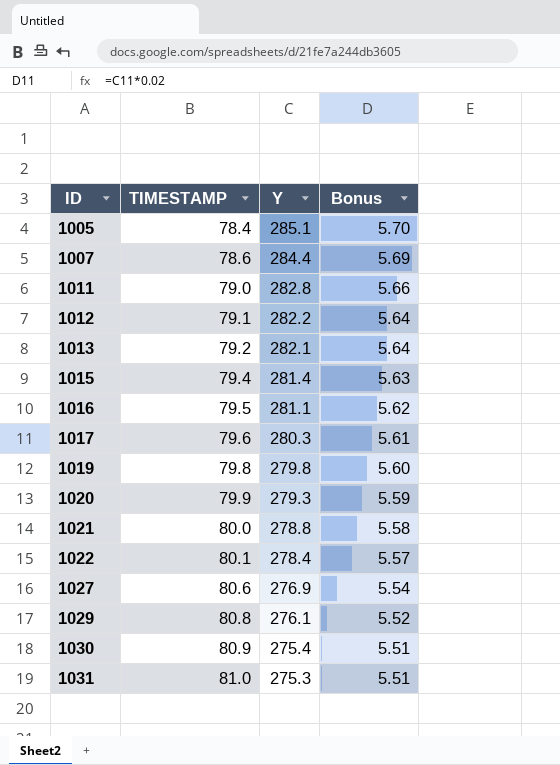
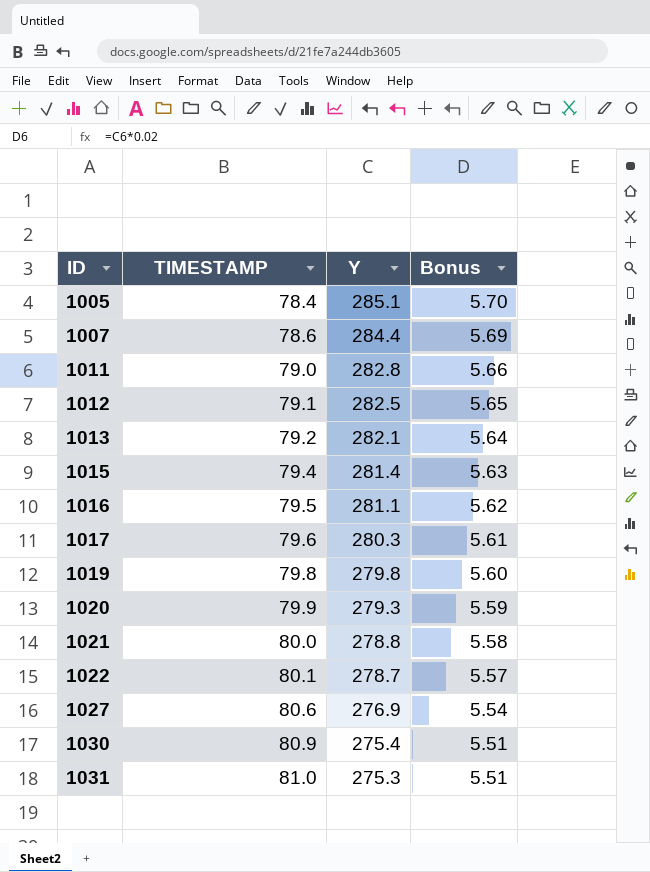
row 1029: 80.8 | 276.1 | 5.52 -> none
1012 | Y: 282.2 -> 282.5
1012 | Bonus: 5.64 -> 5.65
1022 | Y: 278.4 -> 278.7

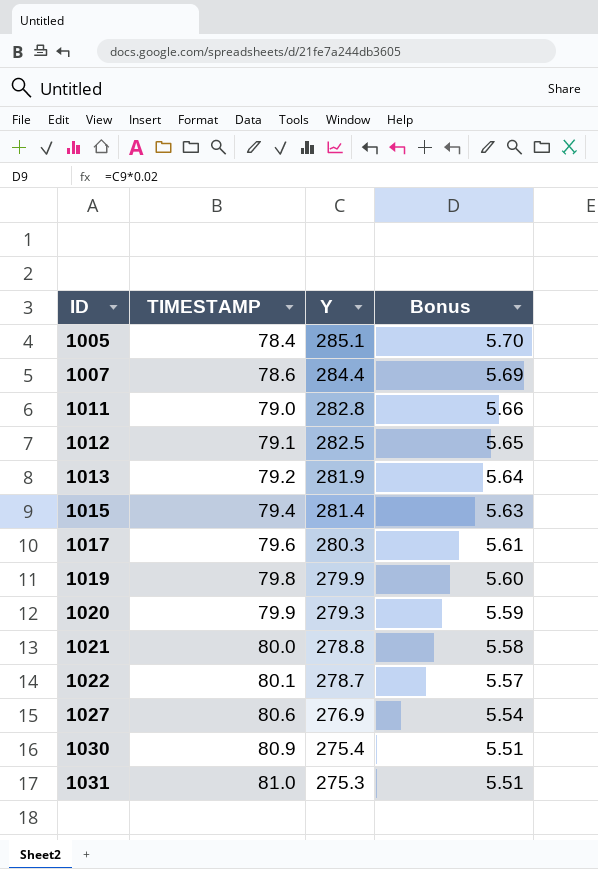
row 1016: 79.5 | 281.1 | 5.62 -> none
1013 | Y: 282.1 -> 281.9
1019 | Y: 279.8 -> 279.9

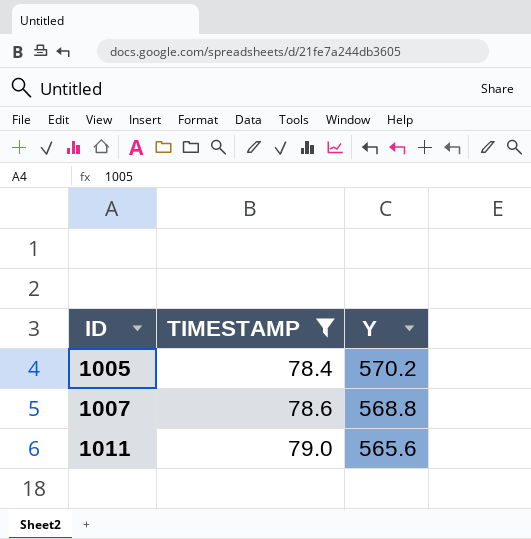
filter: none -> TIMESTAMP <= 79.0
column Bonus | formula: [Y] * 0.02 -> none
1005 | Y: 285.1 -> 570.2
1007 | Y: 284.4 -> 568.8
1011 | Y: 282.8 -> 565.6

